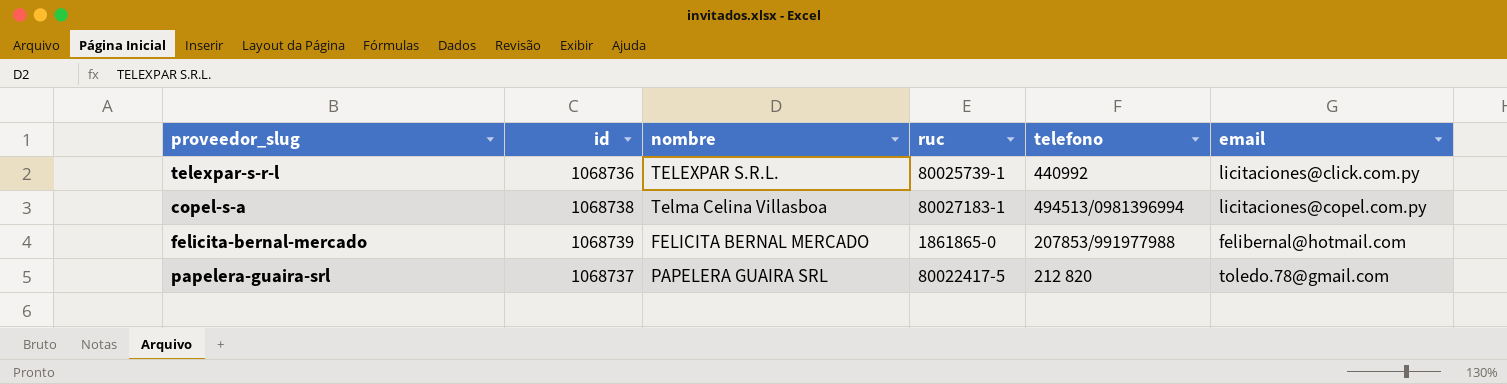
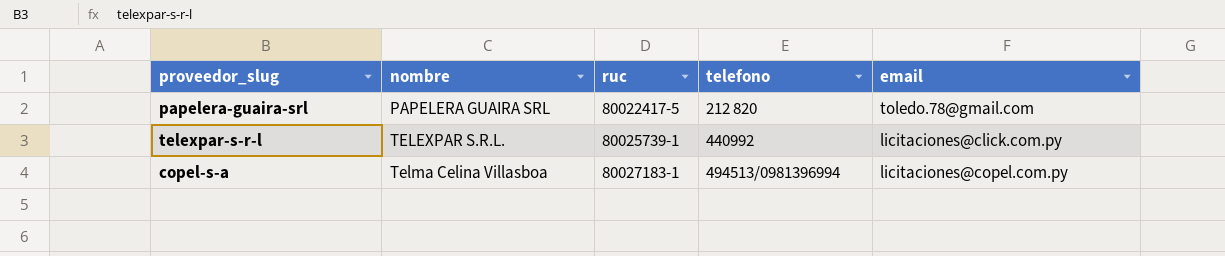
row order: none -> nombre ascending
column id | position: 2 -> none
row felicita-bernal-mercado: 1068739 | FELICITA BERNAL MERCADO | 1861865-0 | 207853/991977988 | felibernal@hotmail.com -> none

